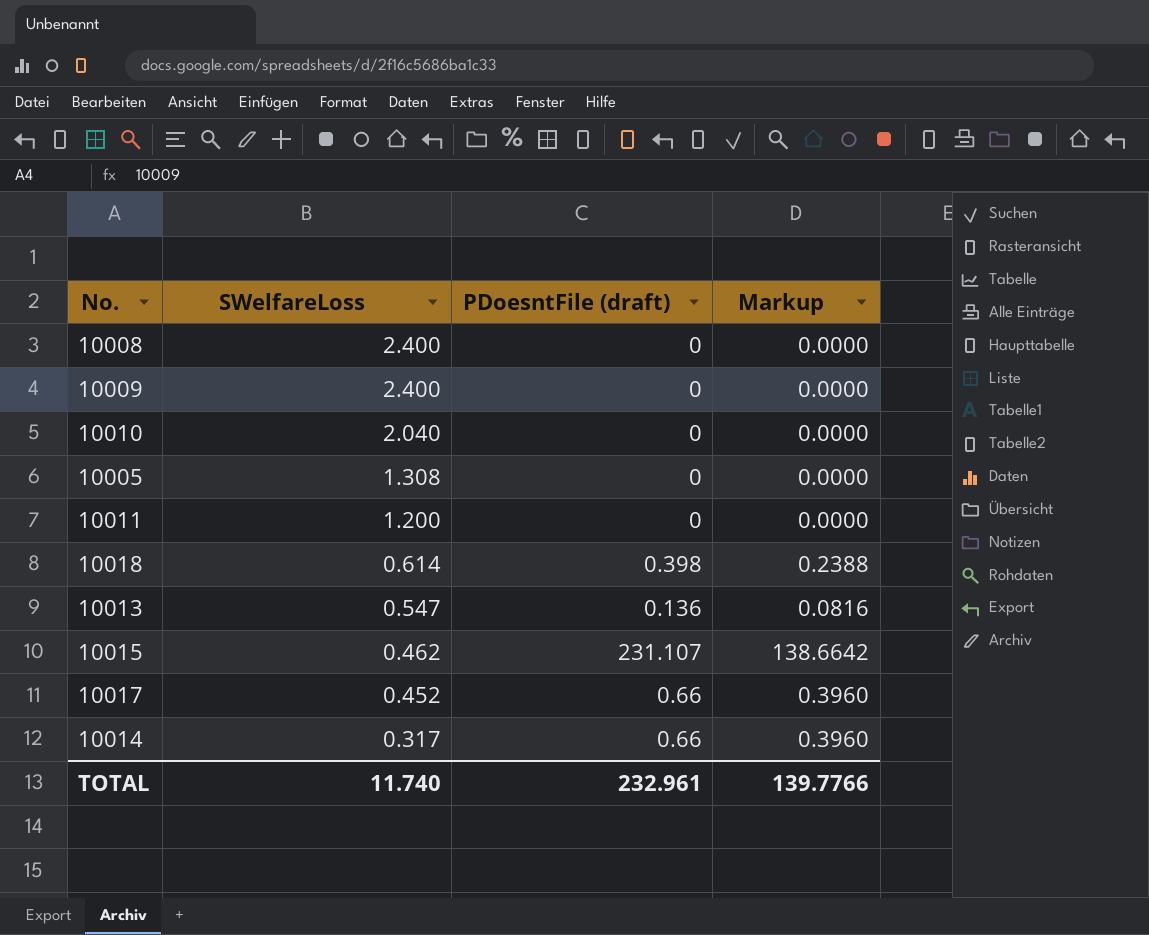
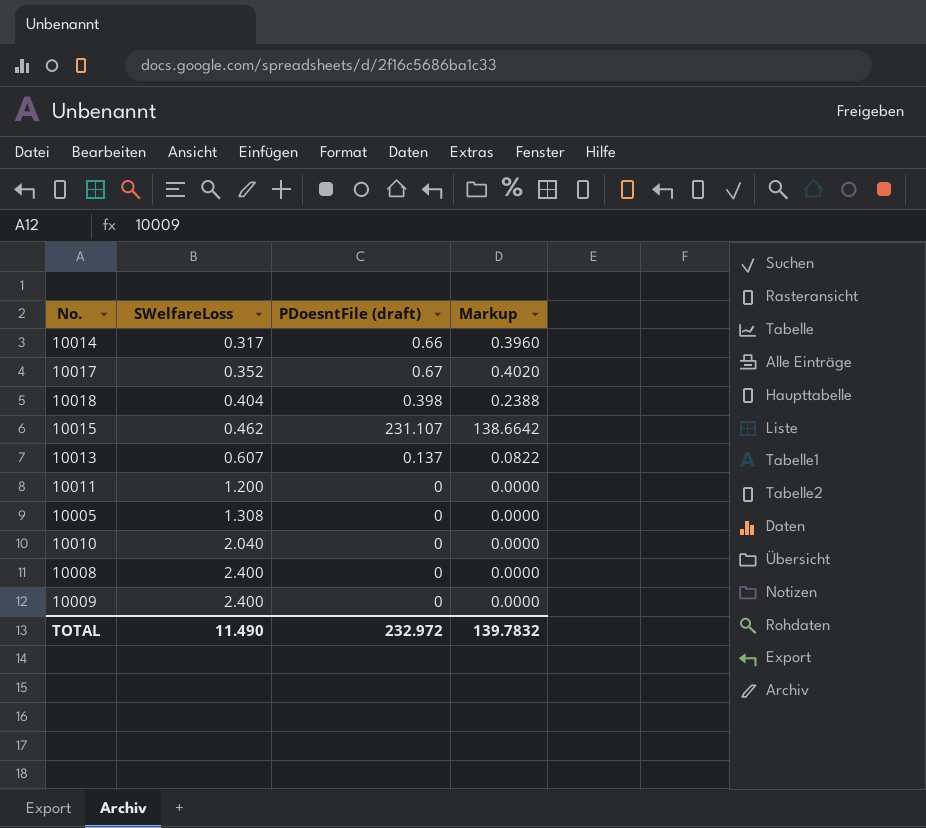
row order: SWelfareLoss descending -> SWelfareLoss ascending
10017 | SWelfareLoss: 0.452 -> 0.352
10017 | PDoesntFile (draft): 0.66 -> 0.67
10017 | Markup: 0.3960 -> 0.4020
10018 | SWelfareLoss: 0.614 -> 0.404
10013 | SWelfareLoss: 0.547 -> 0.607
10013 | PDoesntFile (draft): 0.136 -> 0.137
10013 | Markup: 0.0816 -> 0.0822
TOTAL | SWelfareLoss: 11.740 -> 11.490
TOTAL | PDoesntFile (draft): 232.961 -> 232.972
TOTAL | Markup: 139.7766 -> 139.7832

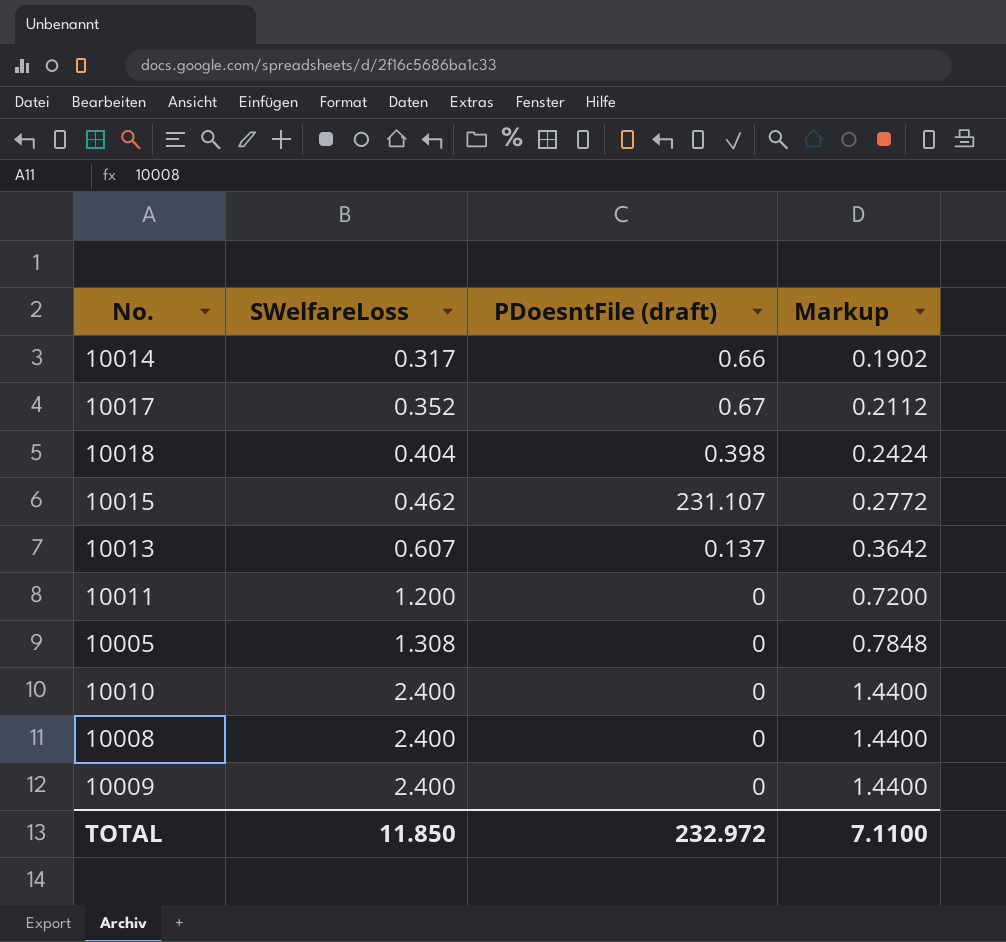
column Markup | formula: [PDoesntFile (draft)] * 0.6 -> [SWelfareLoss] * 0.6
10010 | SWelfareLoss: 2.040 -> 2.400
TOTAL | SWelfareLoss: 11.490 -> 11.850
TOTAL | Markup: 139.7832 -> 7.1100

